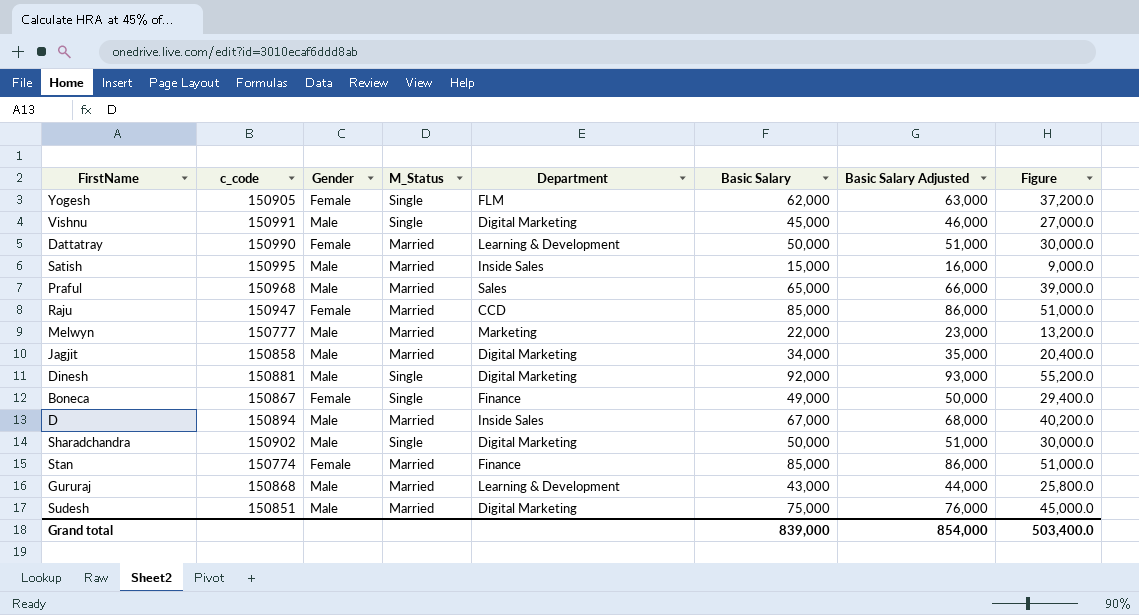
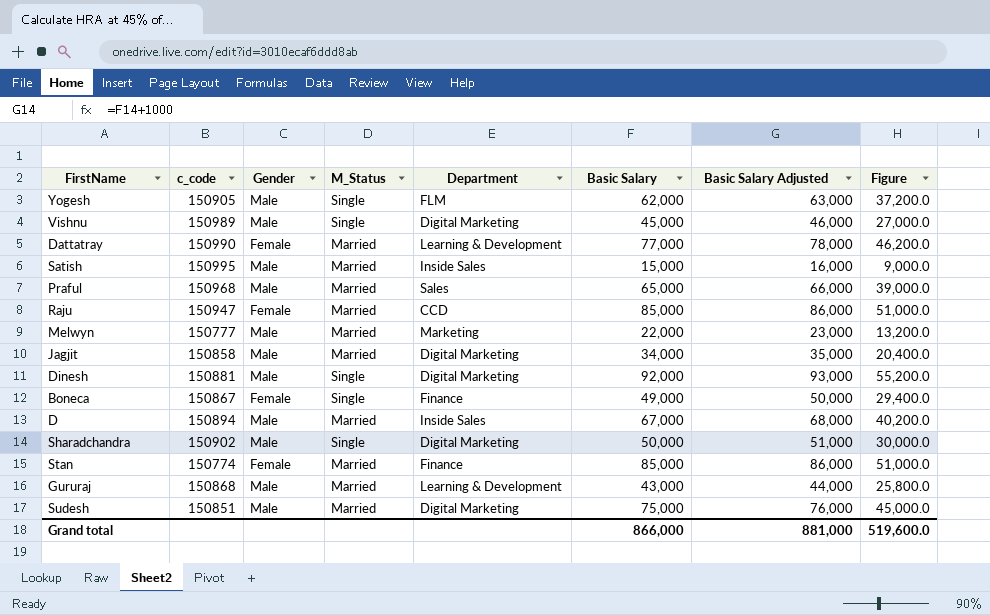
Yogesh | Gender: Female -> Male
Vishnu | c_code: 150991 -> 150989
Dattatray | Basic Salary: 50,000 -> 77,000
Dattatray | Basic Salary Adjusted: 51,000 -> 78,000
Dattatray | Figure: 30,000.0 -> 46,200.0
Grand total | Basic Salary: 839,000 -> 866,000
Grand total | Basic Salary Adjusted: 854,000 -> 881,000
Grand total | Figure: 503,400.0 -> 519,600.0

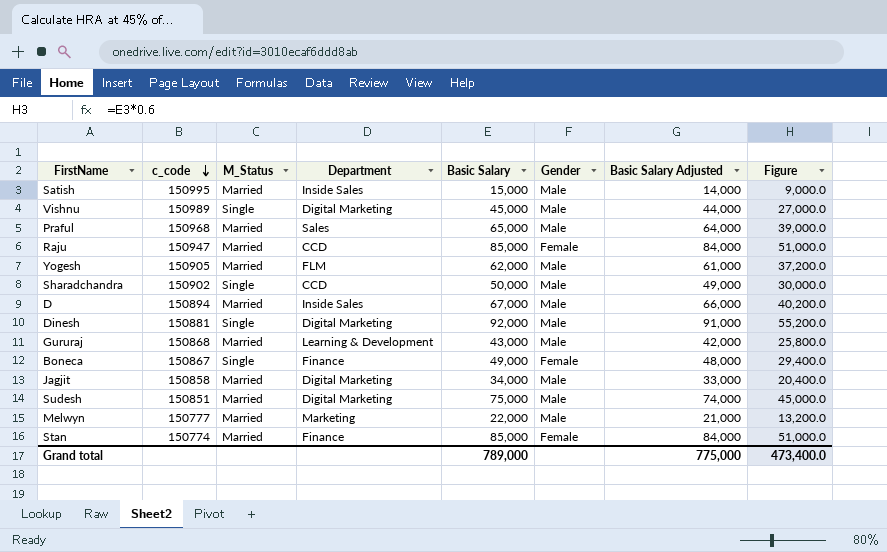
row order: none -> c_code descending
column Gender | position: 3 -> 6
column Basic Salary Adjusted | formula: [Basic Salary] + 1000 -> [Basic Salary] - 1000
row Dattatray: 150990 | Female | Married | Learning & Development | 77,000 | 78,000 | 46,200.0 -> none
Yogesh | M_Status: Single -> Married
Sharadchandra | Department: Digital Marketing -> CCD
Grand total | Basic Salary: 866,000 -> 789,000
Grand total | Basic Salary Adjusted: 881,000 -> 775,000
Grand total | Figure: 519,600.0 -> 473,400.0

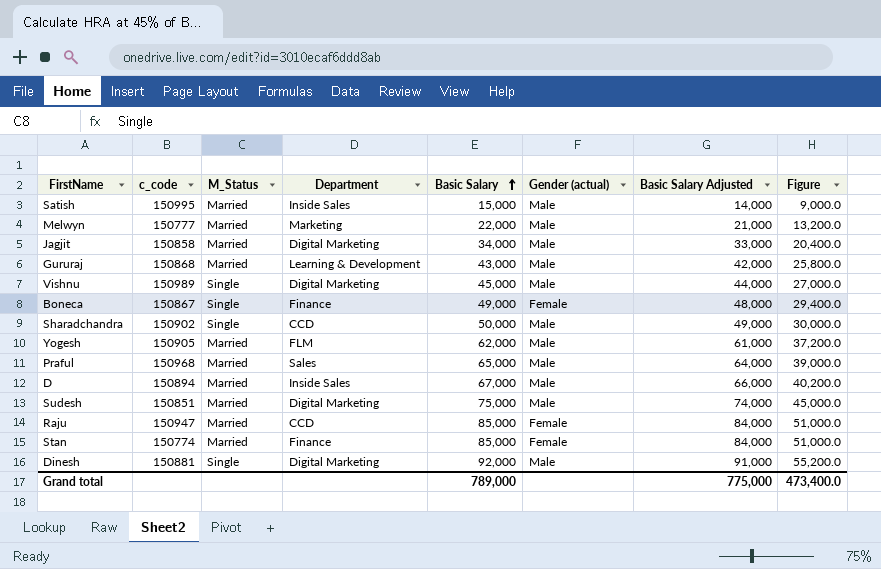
row order: c_code descending -> Basic Salary ascending
column name: Gender -> Gender (actual)

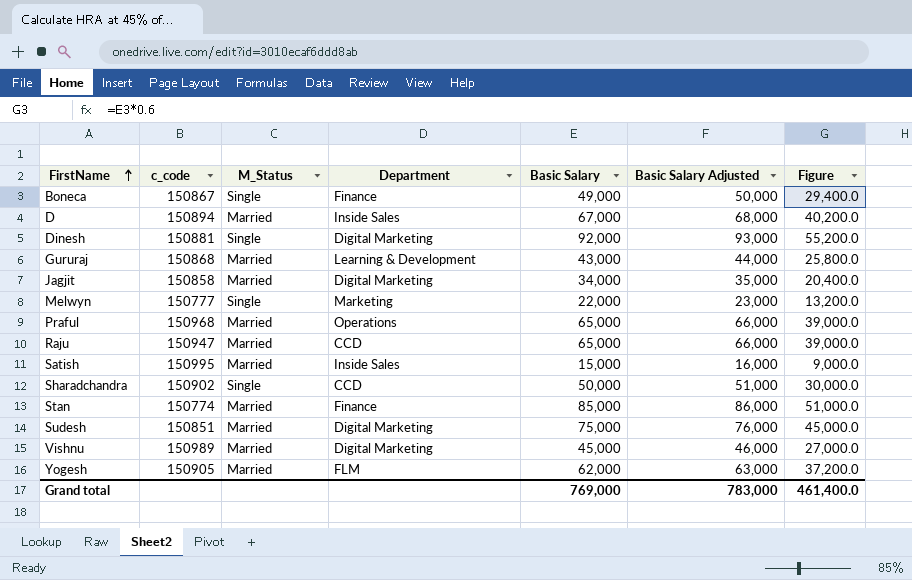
row order: Basic Salary ascending -> FirstName ascending
column Gender (actual) | position: 6 -> none
column Basic Salary Adjusted | formula: [Basic Salary] - 1000 -> [Basic Salary] + 1000
Melwyn | M_Status: Married -> Single
Praful | Department: Sales -> Operations
Raju | Basic Salary: 85,000 -> 65,000
Raju | Figure: 51,000.0 -> 39,000.0
Vishnu | M_Status: Single -> Married
Grand total | Basic Salary: 789,000 -> 769,000
Grand total | Basic Salary Adjusted: 775,000 -> 783,000
Grand total | Figure: 473,400.0 -> 461,400.0

